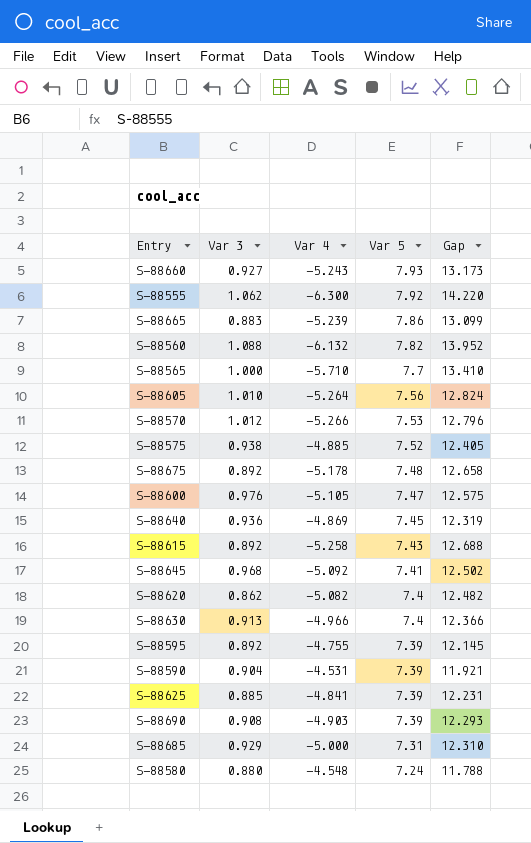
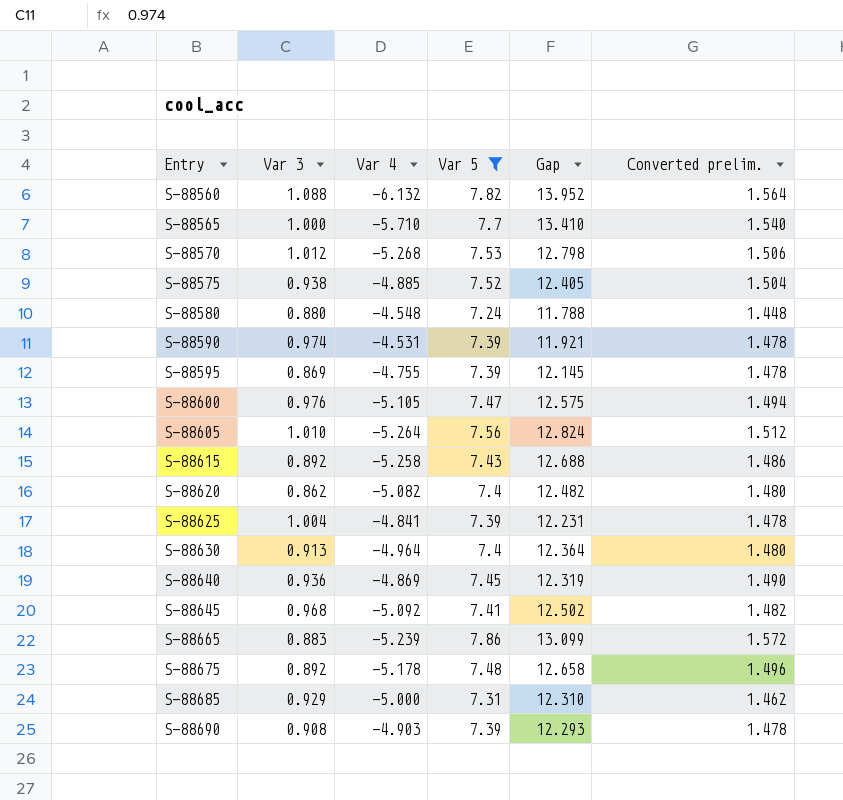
filter: none -> Var 5 <= 7.86
row order: Var 5 descending -> Entry ascending
column Converted prelim. | formula: none -> [Var 5] * 0.2
S-88570 | Var 4: -5.266 -> -5.268
S-88570 | Gap: 12.796 -> 12.798
S-88590 | Var 3: 0.904 -> 0.974
S-88595 | Var 3: 0.892 -> 0.869
S-88625 | Var 3: 0.885 -> 1.004
S-88630 | Var 4: -4.966 -> -4.964
S-88630 | Gap: 12.366 -> 12.364

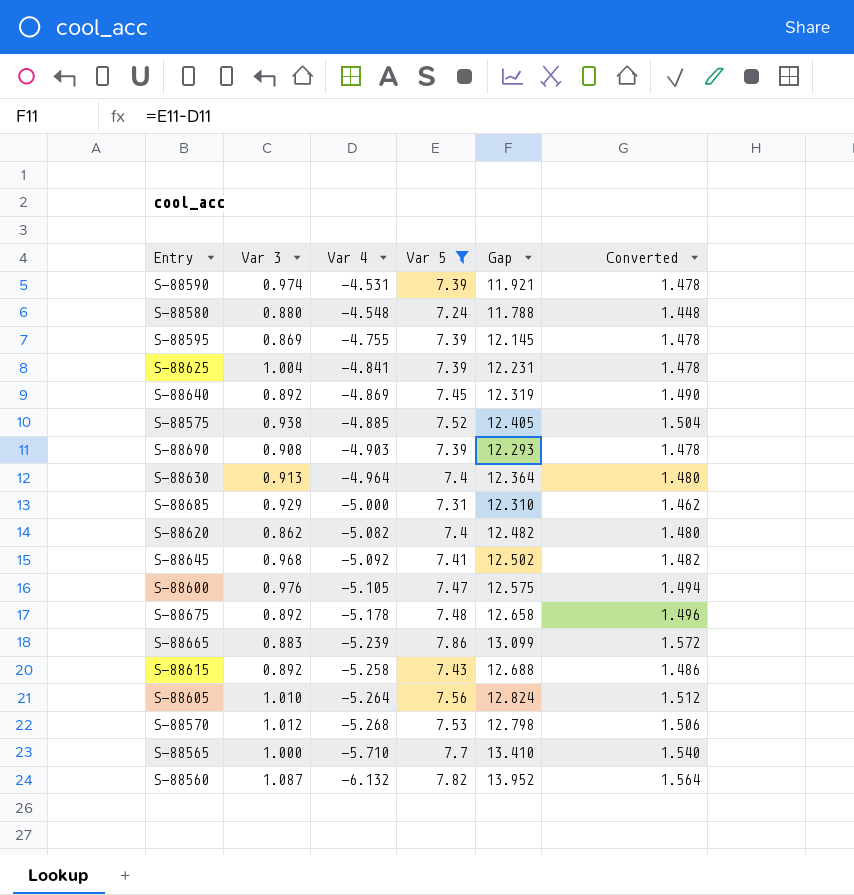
row order: Entry ascending -> Var 4 descending
column name: Converted prelim. -> Converted
S-88640 | Var 3: 0.936 -> 0.892
S-88560 | Var 3: 1.088 -> 1.087

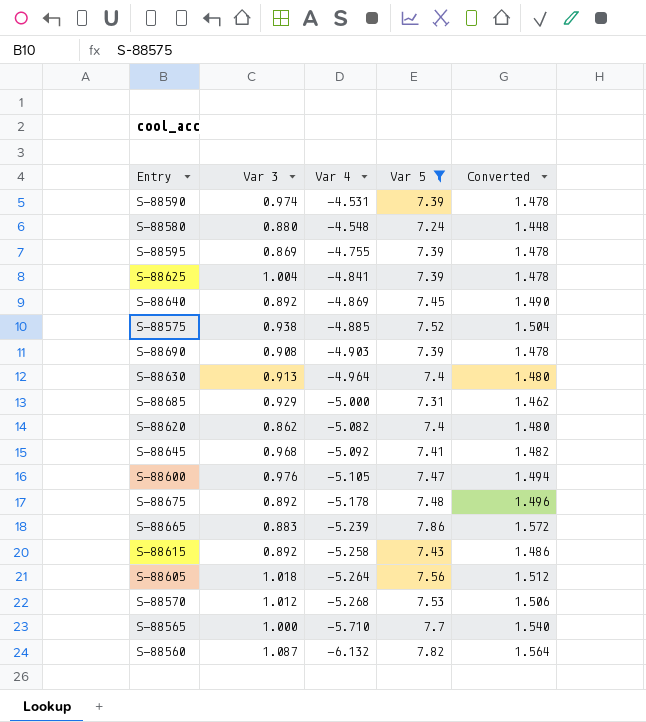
column Gap | formula: [Var 5] - [Var 4] -> none
S-88605 | Var 3: 1.010 -> 1.018

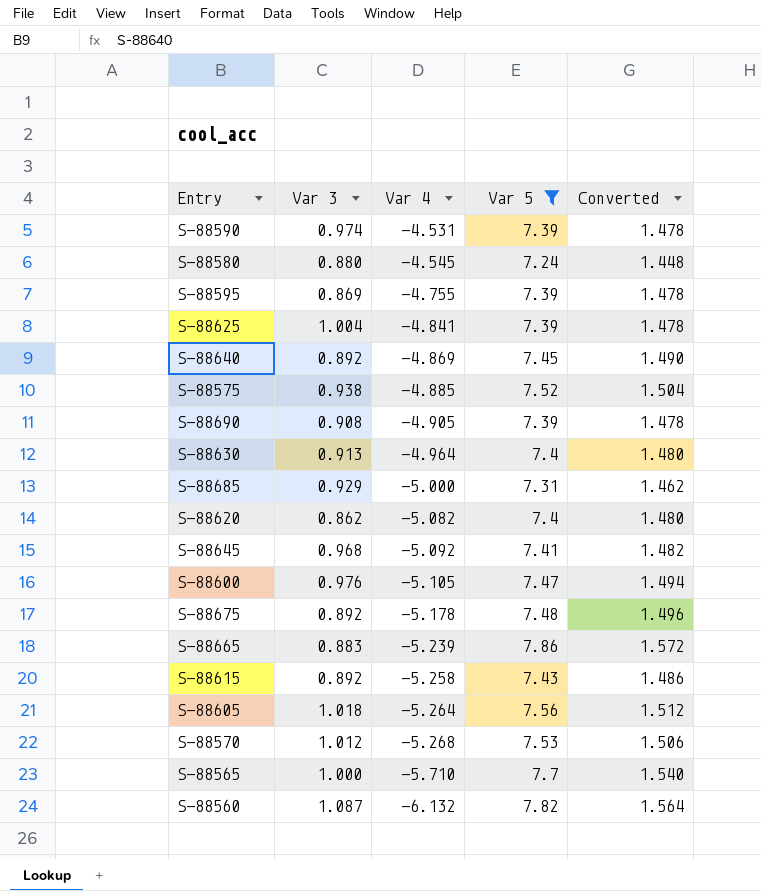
S-88580 | Var 4: -4.548 -> -4.545
S-88690 | Var 4: -4.903 -> -4.905

